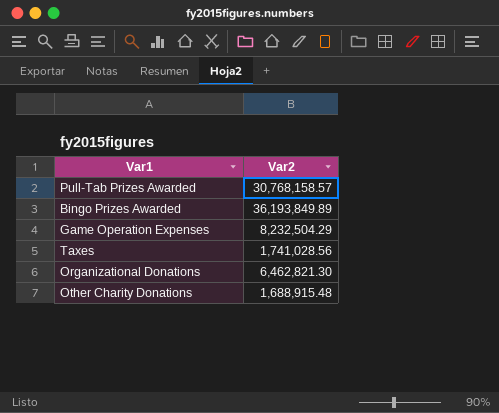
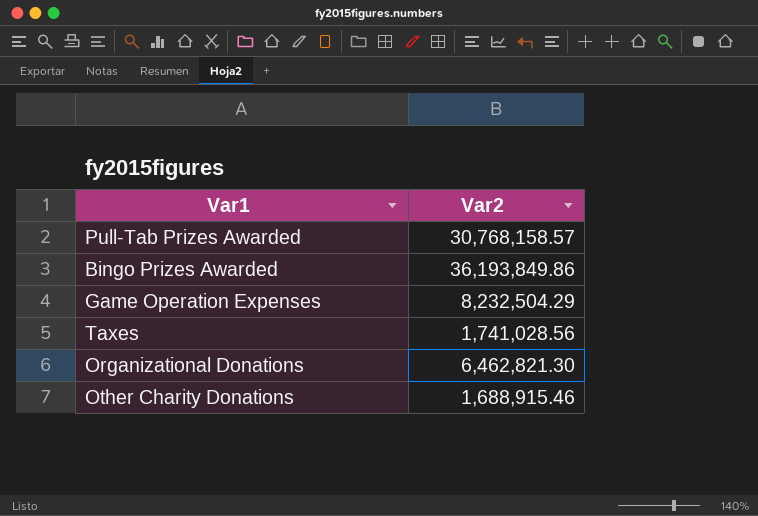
Bingo Prizes Awarded | Var2: 36,193,849.89 -> 36,193,849.86
Other Charity Donations | Var2: 1,688,915.48 -> 1,688,915.46

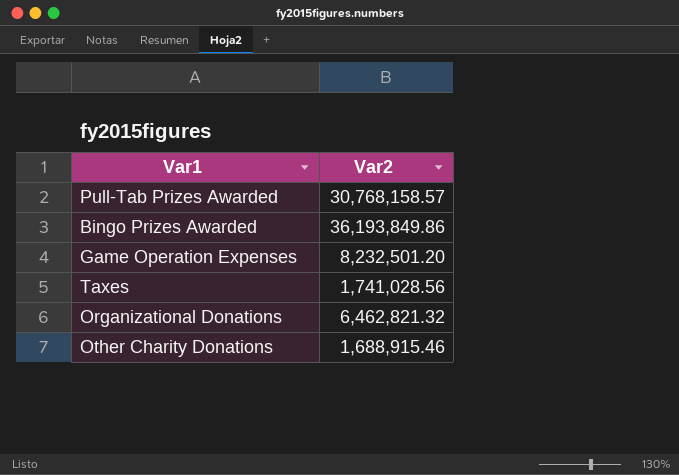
Game Operation Expenses | Var2: 8,232,504.29 -> 8,232,501.20
Organizational Donations | Var2: 6,462,821.30 -> 6,462,821.32

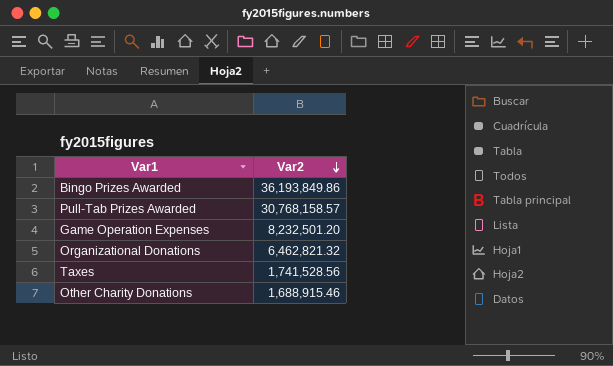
row order: none -> Var2 descending
Taxes | Var2: 1,741,028.56 -> 1,741,528.56

